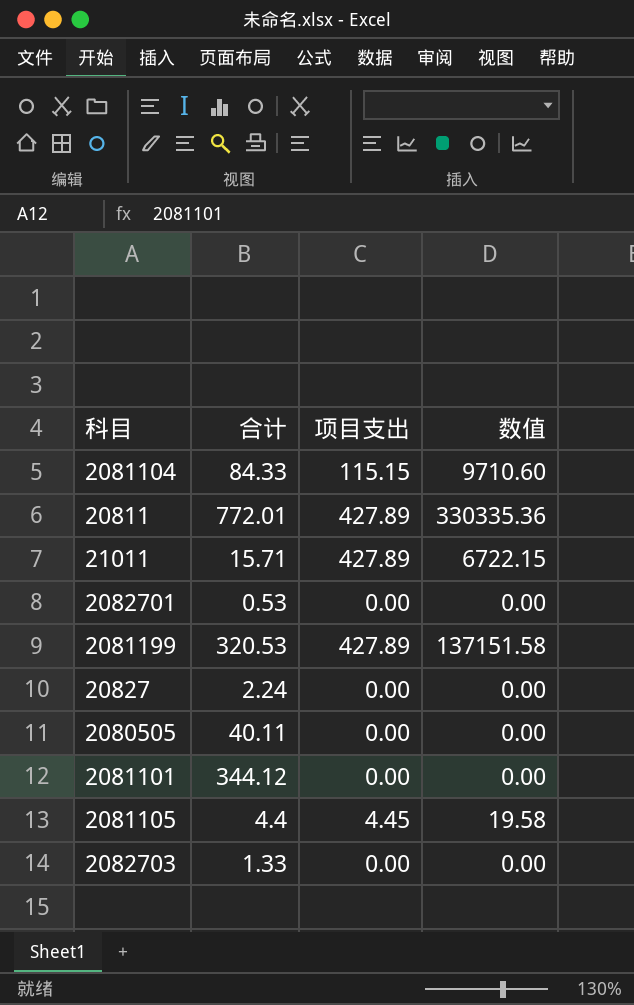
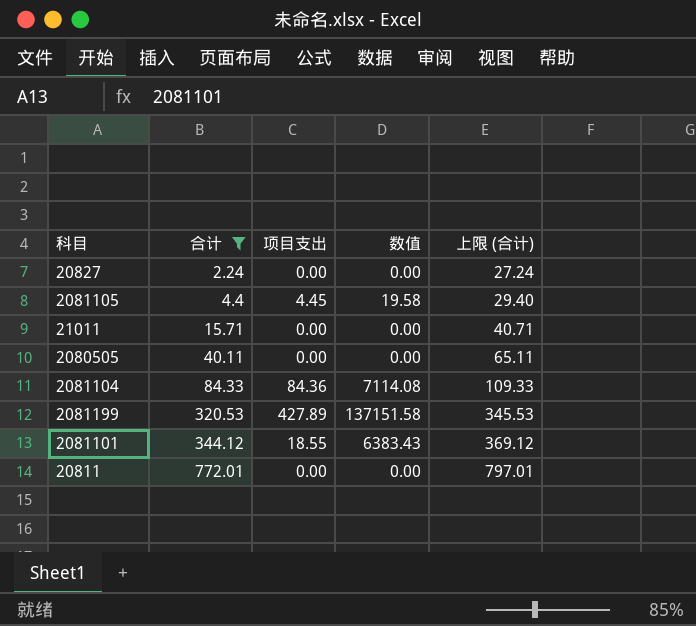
filter: none -> 合计 >= 2.24
row order: none -> 合计 ascending
column 上限 (合计) | formula: none -> [合计] + 25
21011 | 项目支出: 427.89 -> 0.00
21011 | 数值: 6722.15 -> 0.00
2081104 | 项目支出: 115.15 -> 84.36
2081104 | 数值: 9710.60 -> 7114.08
2081101 | 项目支出: 0.00 -> 18.55
2081101 | 数值: 0.00 -> 6383.43
20811 | 项目支出: 427.89 -> 0.00
20811 | 数值: 330335.36 -> 0.00

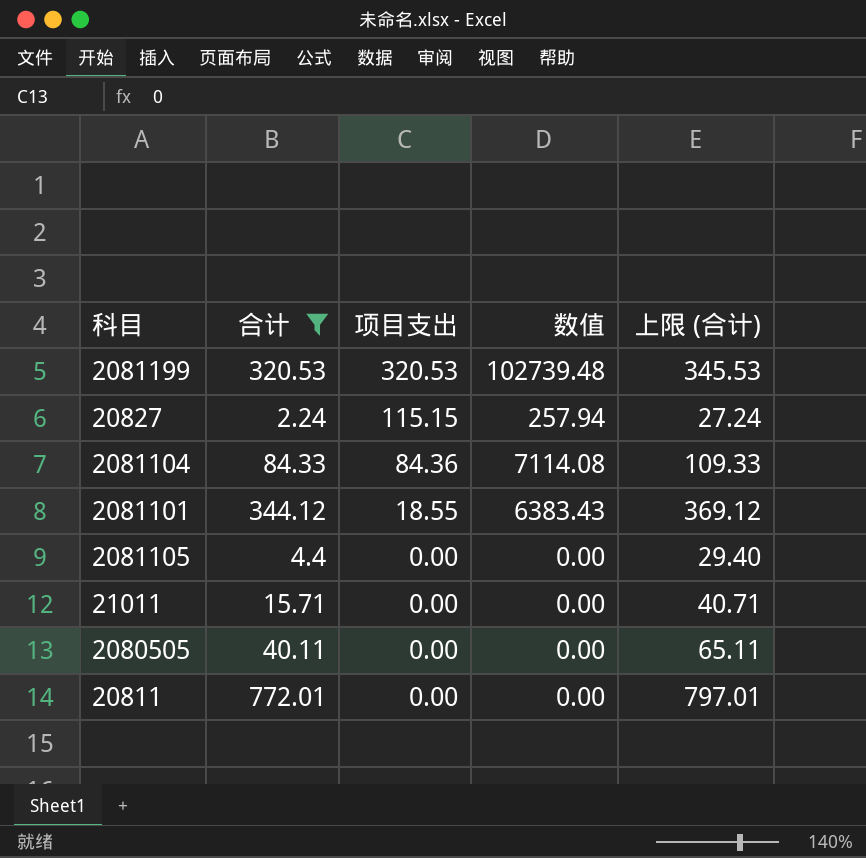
row order: 合计 ascending -> 项目支出 descending
2081199 | 项目支出: 427.89 -> 320.53
2081199 | 数值: 137151.58 -> 102739.48
20827 | 项目支出: 0.00 -> 115.15
20827 | 数值: 0.00 -> 257.94
2081105 | 项目支出: 4.45 -> 0.00
2081105 | 数值: 19.58 -> 0.00

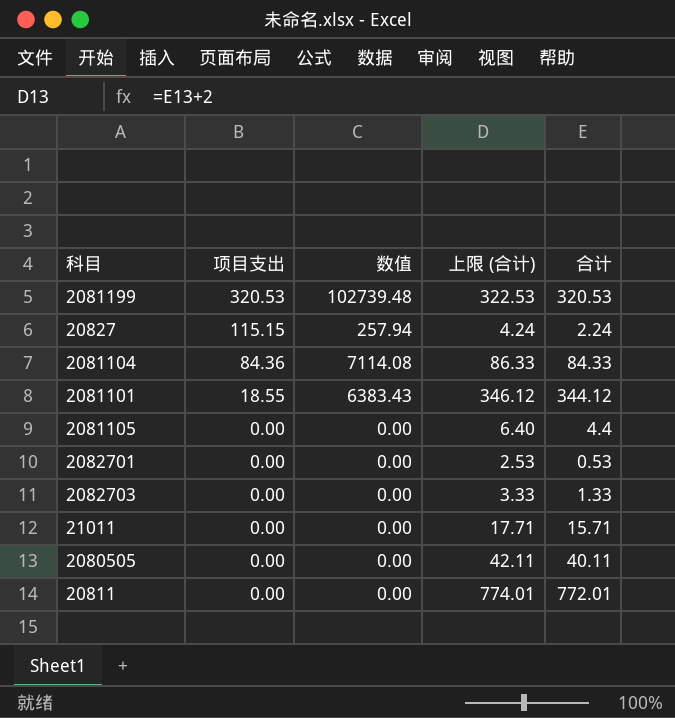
filter: 合计 >= 2.24 -> none
column 上限 (合计) | formula: [合计] + 25 -> [合计] + 2
column 合计 | position: 2 -> 5

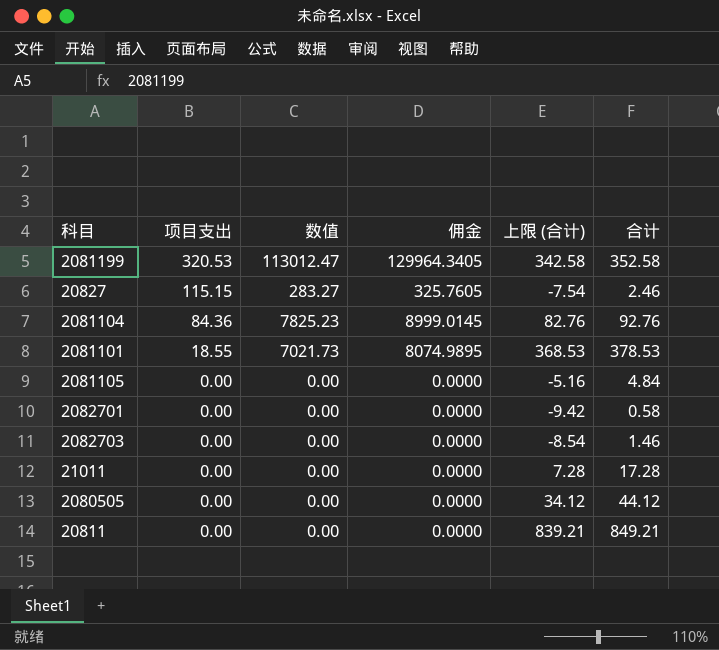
column 佣金 | formula: none -> [数值] * 1.15
column 上限 (合计) | formula: [合计] + 2 -> [合计] - 10
2081199 | 数值: 102739.48 -> 113012.47
2081199 | 合计: 320.53 -> 352.58
20827 | 数值: 257.94 -> 283.27
20827 | 合计: 2.24 -> 2.46
2081104 | 数值: 7114.08 -> 7825.23
2081104 | 合计: 84.33 -> 92.76
2081101 | 数值: 6383.43 -> 7021.73
2081101 | 合计: 344.12 -> 378.53
2081105 | 合计: 4.4 -> 4.84
2082701 | 合计: 0.53 -> 0.58
2082703 | 合计: 1.33 -> 1.46
21011 | 合计: 15.71 -> 17.28
2080505 | 合计: 40.11 -> 44.12
20811 | 合计: 772.01 -> 849.21

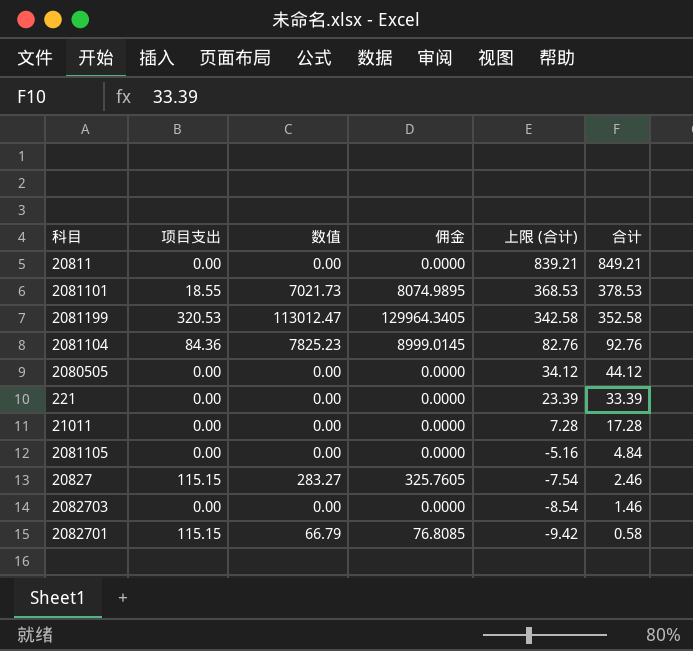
row order: 项目支出 descending -> 上限 (合计) descending
row 221: none -> 0.00 | 0.00 | 0.0000 | 23.39 | 33.39
2082701 | 项目支出: 0.00 -> 115.15
2082701 | 数值: 0.00 -> 66.79
2082701 | 佣金: 0.0000 -> 76.8085

